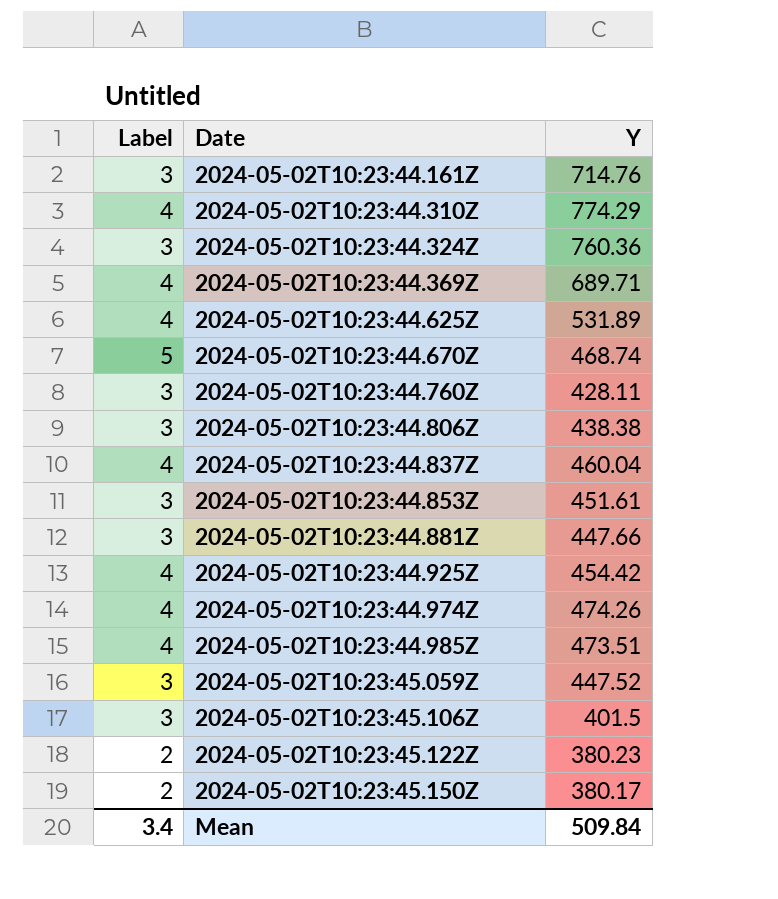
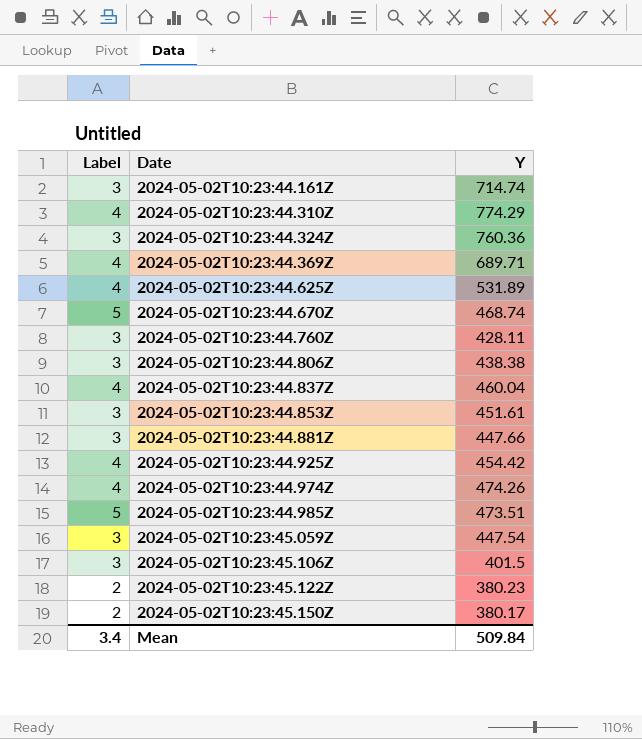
2024-05-02T10:23:44.161Z | Y: 714.76 -> 714.74
2024-05-02T10:23:44.985Z | Label: 4 -> 5
2024-05-02T10:23:45.059Z | Y: 447.52 -> 447.54

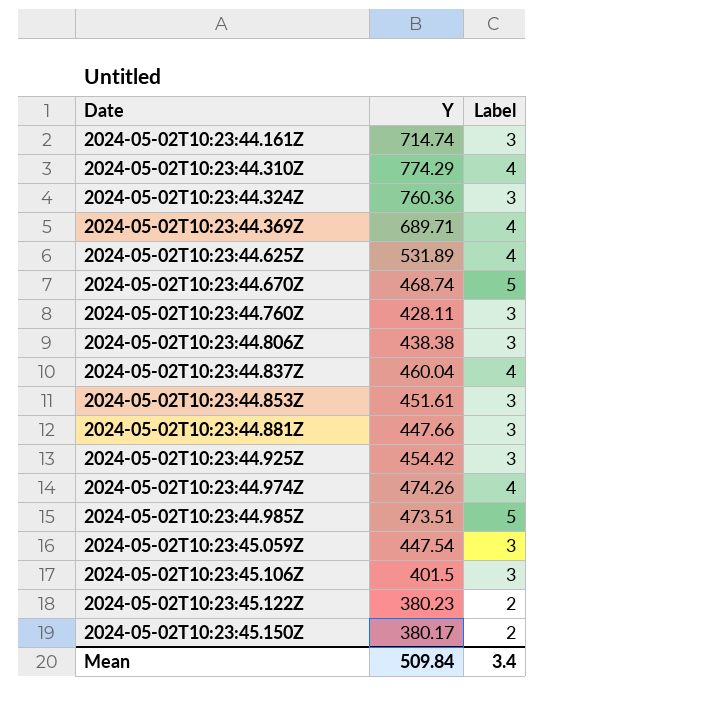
column Label | position: 1 -> 3
2024-05-02T10:23:44.925Z | Label: 4 -> 3

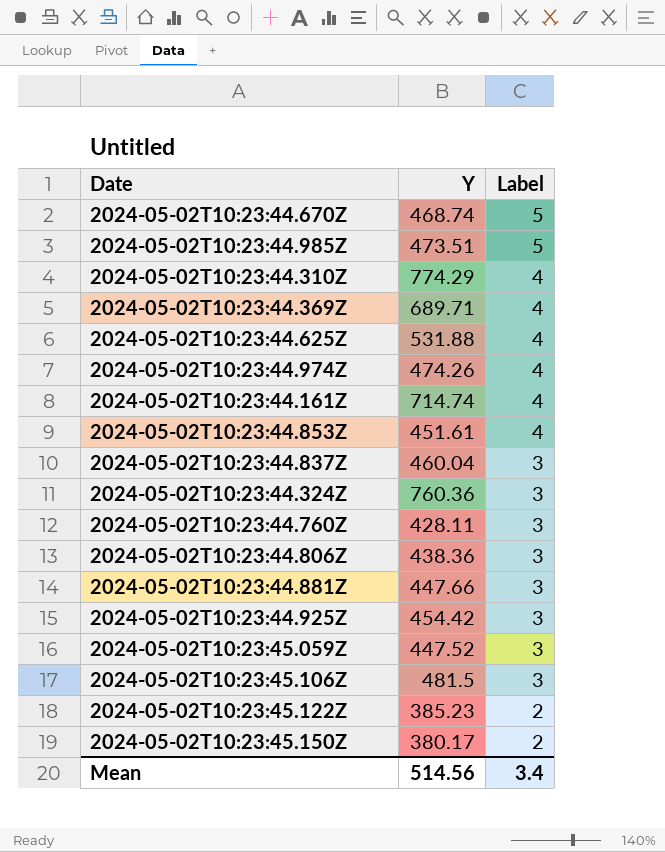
row order: Date ascending -> Label descending
2024-05-02T10:23:44.625Z | Y: 531.89 -> 531.88
2024-05-02T10:23:44.161Z | Label: 3 -> 4
2024-05-02T10:23:44.853Z | Label: 3 -> 4
2024-05-02T10:23:44.837Z | Label: 4 -> 3
2024-05-02T10:23:44.806Z | Y: 438.38 -> 438.36
2024-05-02T10:23:45.059Z | Y: 447.54 -> 447.52
2024-05-02T10:23:45.106Z | Y: 401.5 -> 481.5
2024-05-02T10:23:45.122Z | Y: 380.23 -> 385.23
Mean | Y: 509.84 -> 514.56

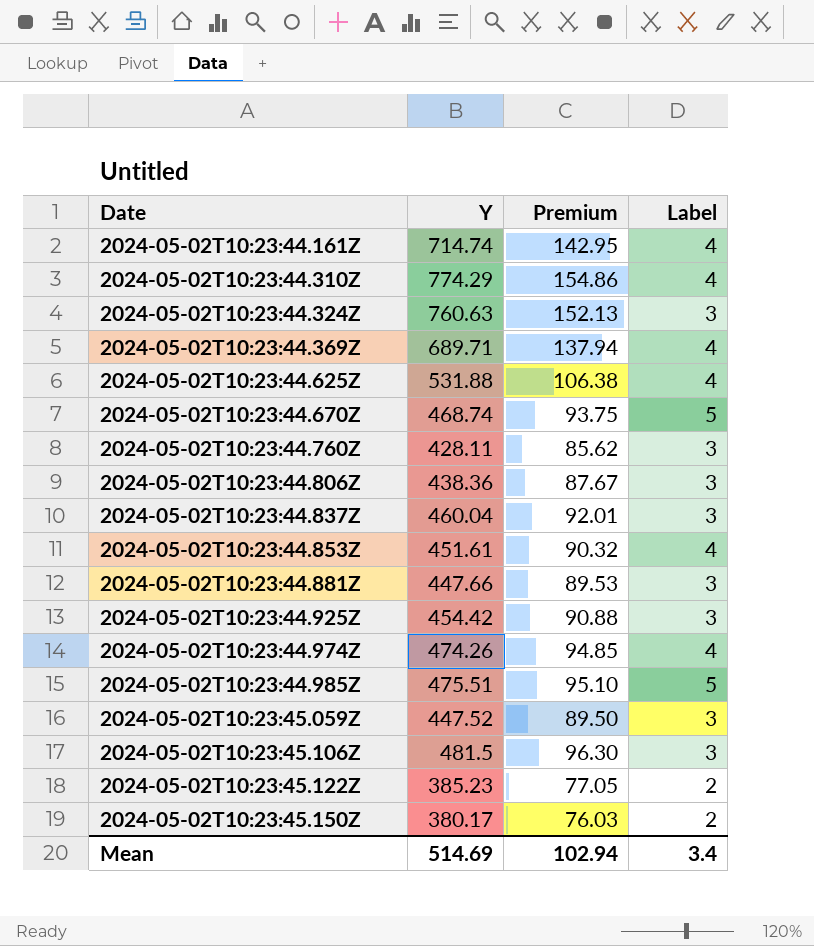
row order: Label descending -> Date ascending
column Premium | formula: none -> [Y] * 0.2
2024-05-02T10:23:44.324Z | Y: 760.36 -> 760.63
2024-05-02T10:23:44.985Z | Y: 473.51 -> 475.51
Mean | Y: 514.56 -> 514.69

